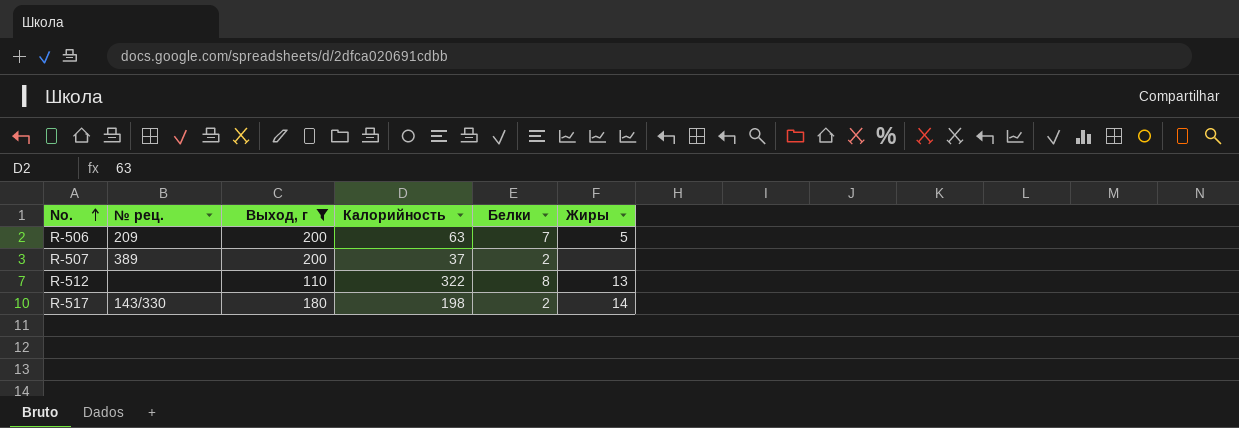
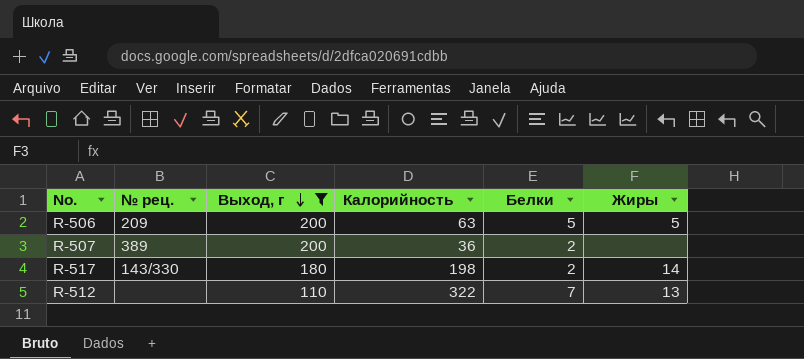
row order: No. ascending -> Выход, г descending
R-506 | Белки: 7 -> 5
R-507 | Калорийность: 37 -> 36
R-512 | Белки: 8 -> 7

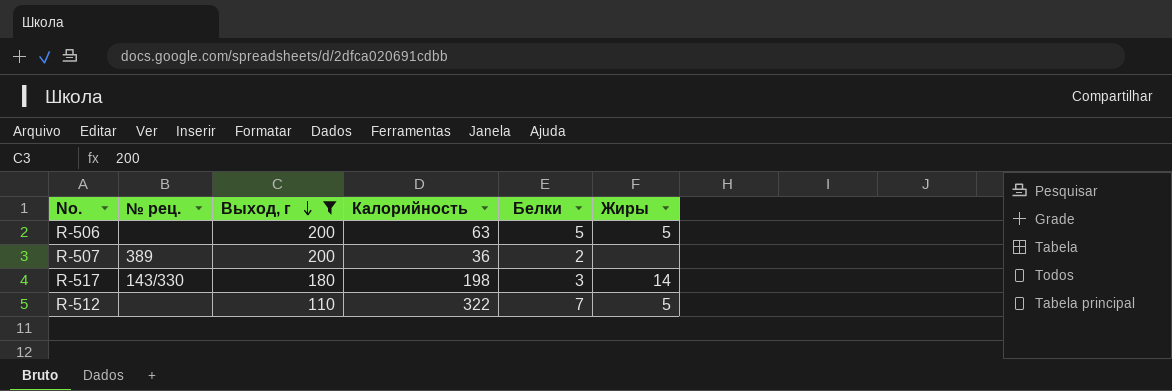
R-506 | № рец.: 209 -> none
R-517 | Белки: 2 -> 3
R-512 | Жиры: 13 -> 5

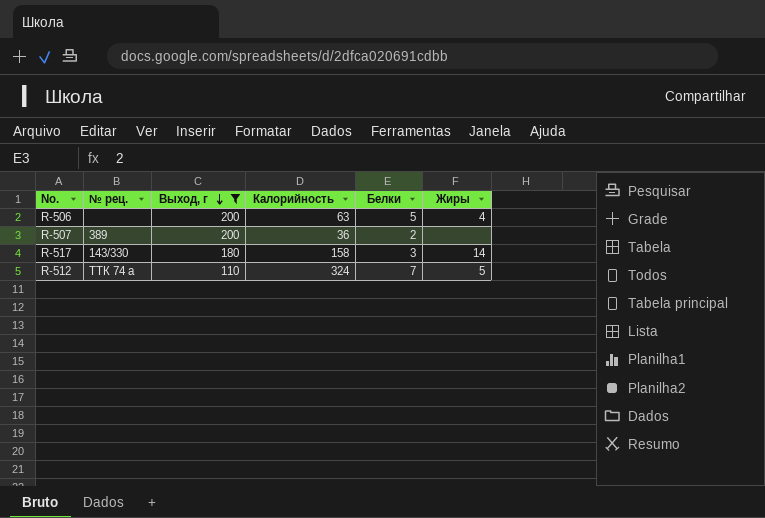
R-506 | Жиры: 5 -> 4
R-517 | Калорийность: 198 -> 158
R-512 | № рец.: none -> ТТК 74 а
R-512 | Калорийность: 322 -> 324

